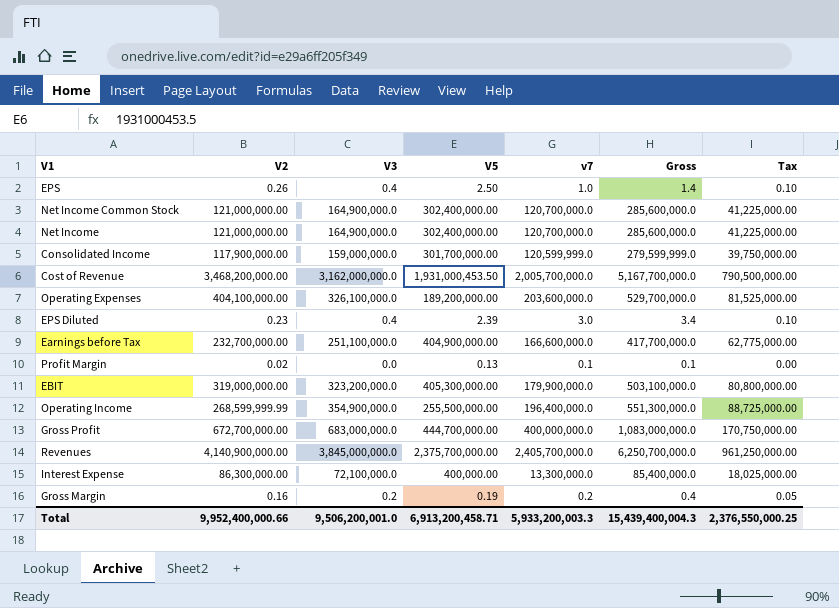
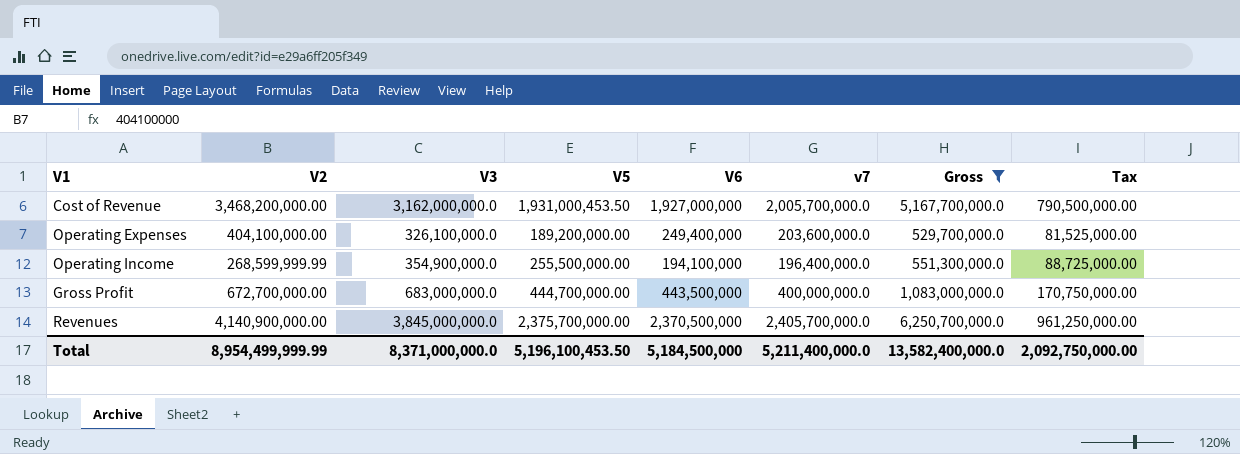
filter: none -> Gross >= 529,700,000.0
column V6 | position: none -> 5
Total | V2: 9,952,400,000.66 -> 8,954,499,999.99
Total | V3: 9,506,200,001.0 -> 8,371,000,000.0
Total | V5: 6,913,200,458.71 -> 5,196,100,453.50
Total | v7: 5,933,200,003.3 -> 5,211,400,000.0
Total | Gross: 15,439,400,004.3 -> 13,582,400,000.0
Total | Tax: 2,376,550,000.25 -> 2,092,750,000.00

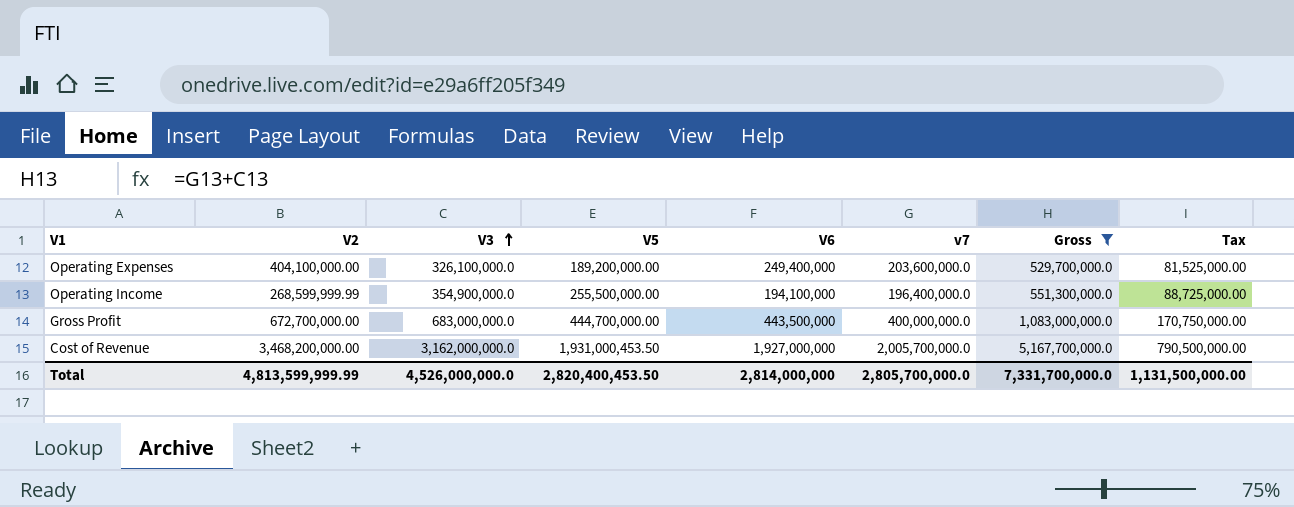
row order: none -> V3 ascending
row Revenues: 4,140,900,000.00 | 3,845,000,000.0 | 2,375,700,000.00 | 2,370,500,000 | 2,405,700,000.0 | 6,250,700,000.0 | 961,250,000.00 -> none
Total | V2: 8,954,499,999.99 -> 4,813,599,999.99
Total | V3: 8,371,000,000.0 -> 4,526,000,000.0
Total | V5: 5,196,100,453.50 -> 2,820,400,453.50
Total | V6: 5,184,500,000 -> 2,814,000,000
Total | v7: 5,211,400,000.0 -> 2,805,700,000.0
Total | Gross: 13,582,400,000.0 -> 7,331,700,000.0
Total | Tax: 2,092,750,000.00 -> 1,131,500,000.00

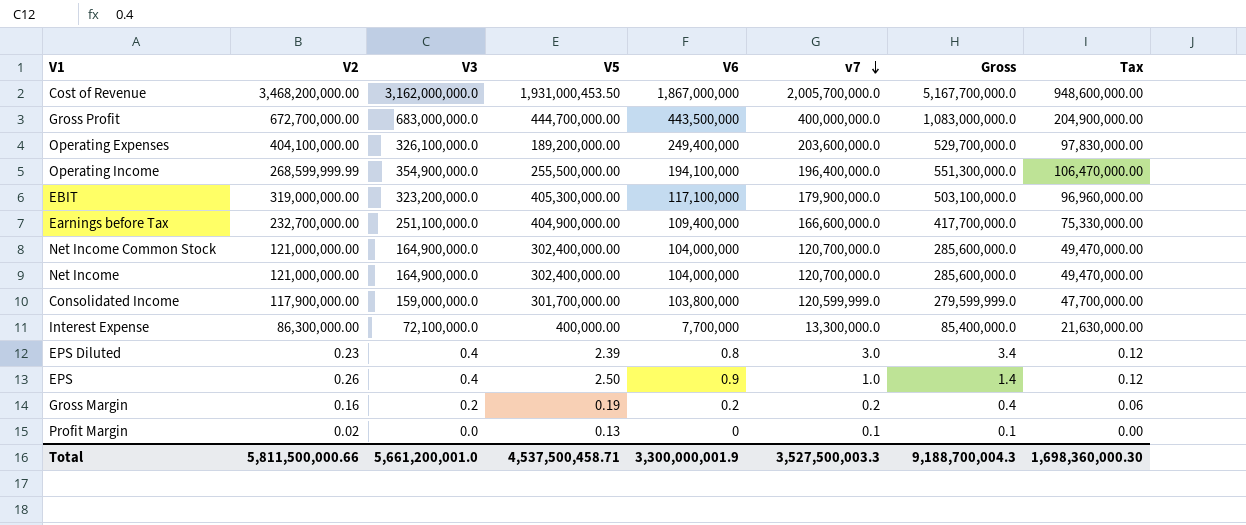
filter: Gross >= 529,700,000.0 -> none
row order: V3 ascending -> v7 descending
column Tax | formula: [V3] * 0.25 -> [V3] * 0.3
Cost of Revenue | V6: 1,927,000,000 -> 1,867,000,000
Total | V2: 4,813,599,999.99 -> 5,811,500,000.66
Total | V3: 4,526,000,000.0 -> 5,661,200,001.0
Total | V5: 2,820,400,453.50 -> 4,537,500,458.71
Total | V6: 2,814,000,000 -> 3,300,000,001.9
Total | v7: 2,805,700,000.0 -> 3,527,500,003.3
Total | Gross: 7,331,700,000.0 -> 9,188,700,004.3
Total | Tax: 1,131,500,000.00 -> 1,698,360,000.30

